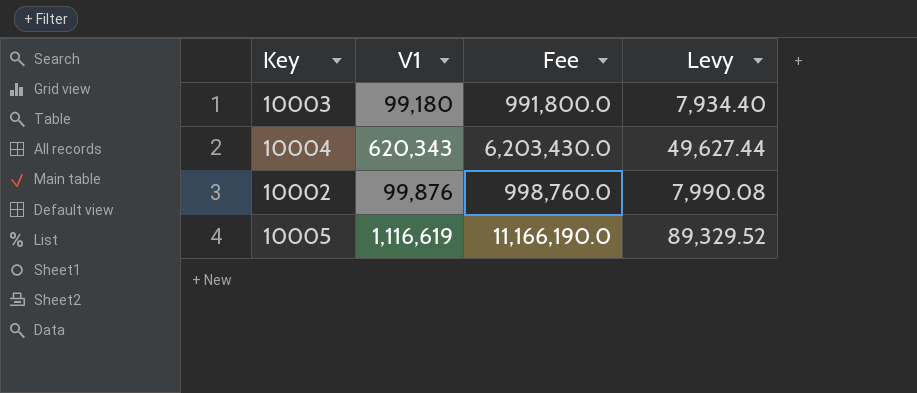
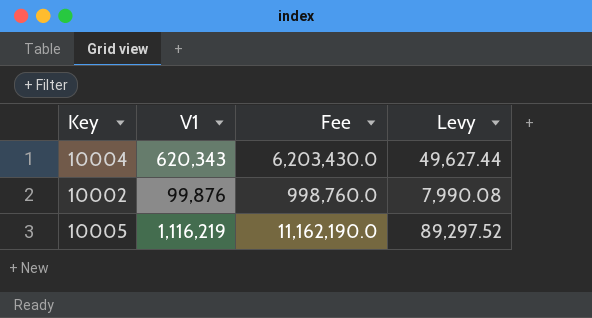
row 10003: 99,180 | 991,800.0 | 7,934.40 -> none
10005 | V1: 1,116,619 -> 1,116,219
10005 | Fee: 11,166,190.0 -> 11,162,190.0
10005 | Levy: 89,329.52 -> 89,297.52

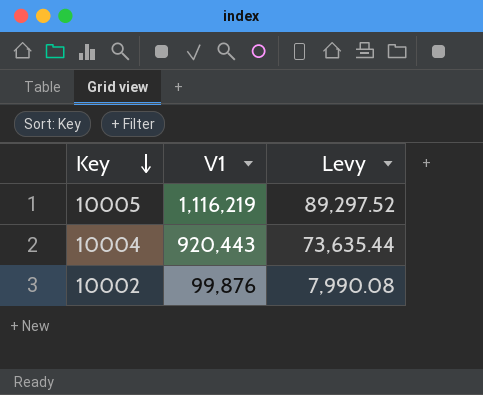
row order: none -> Key descending
column Fee | formula: [V1] * 10 -> none
10004 | V1: 620,343 -> 920,443
10004 | Levy: 49,627.44 -> 73,635.44

